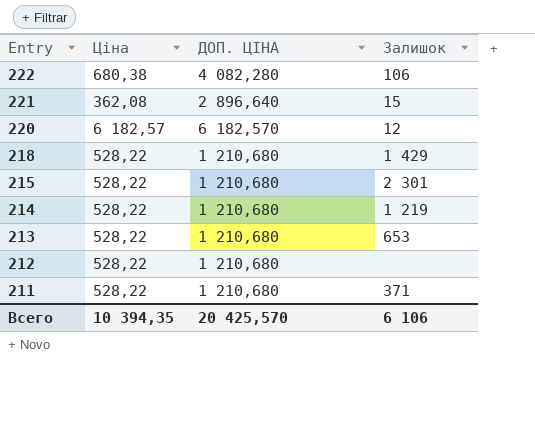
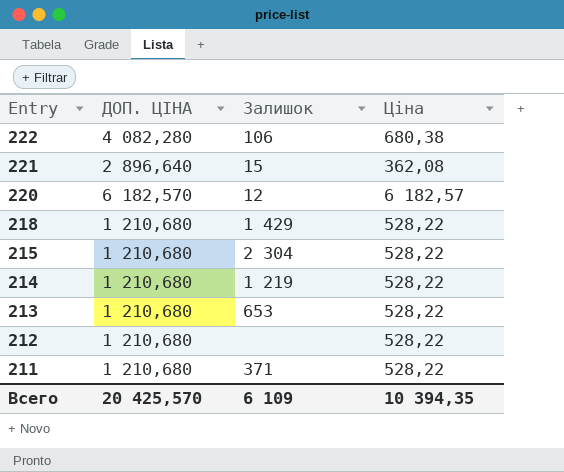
column Ціна | position: 2 -> 4
215 | Залишок: 2 301 -> 2 304
Всего | Залишок: 6 106 -> 6 109

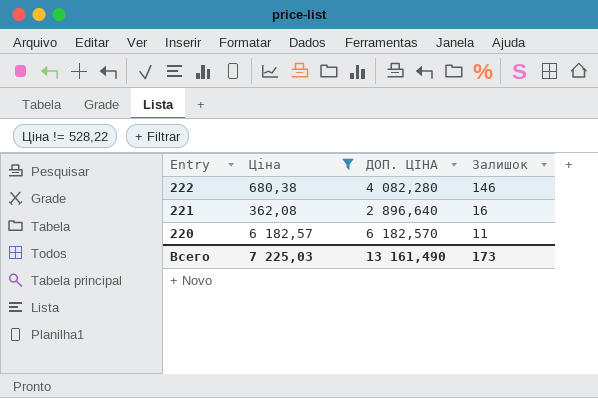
filter: none -> Ціна != 528,22
column Ціна | position: 4 -> 2
222 | Залишок: 106 -> 146
221 | Залишок: 15 -> 16
220 | Залишок: 12 -> 11
Всего | Ціна: 10 394,35 -> 7 225,03
Всего | ДОП. ЦІНА: 20 425,570 -> 13 161,490
Всего | Залишок: 6 109 -> 173

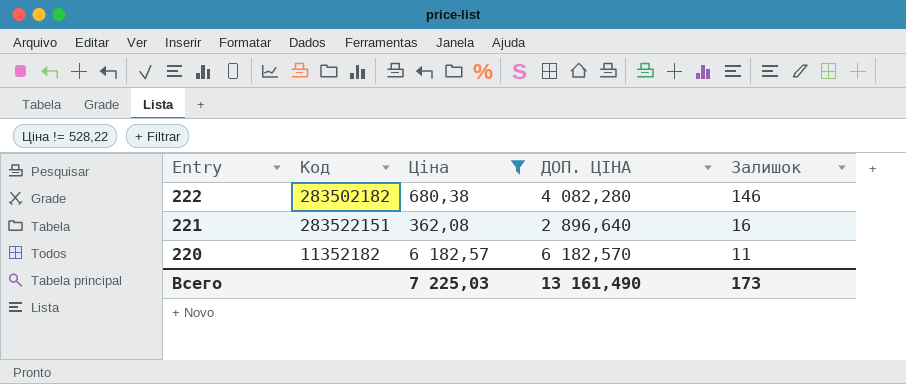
column Код | position: none -> 2

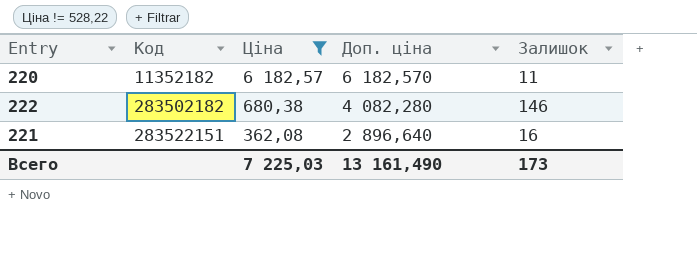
row order: Entry descending -> Код ascending
column name: ДОП. ЦІНА -> Доп. ціна

